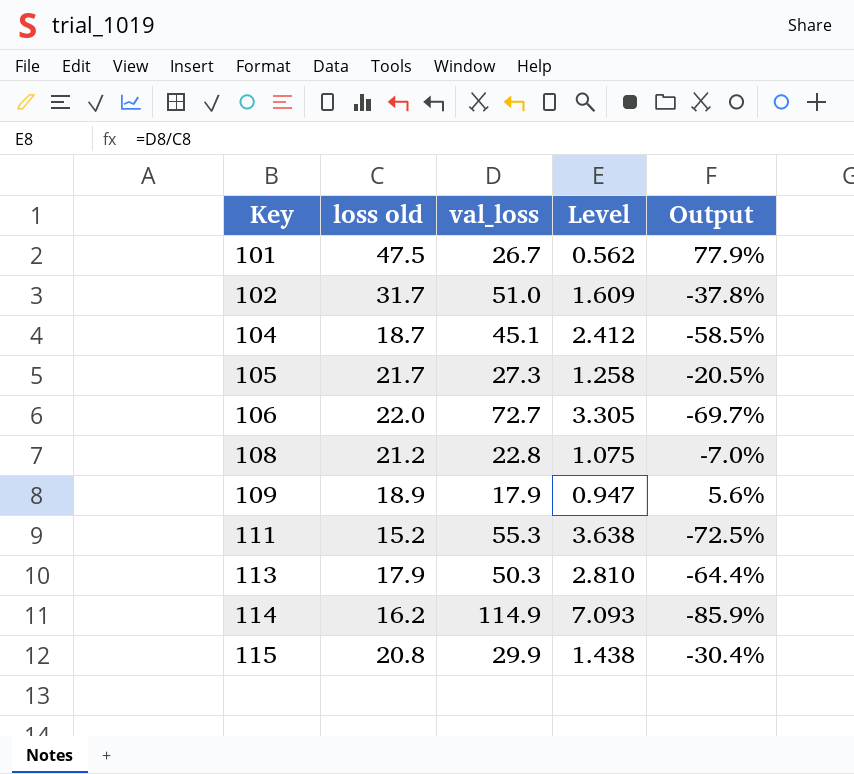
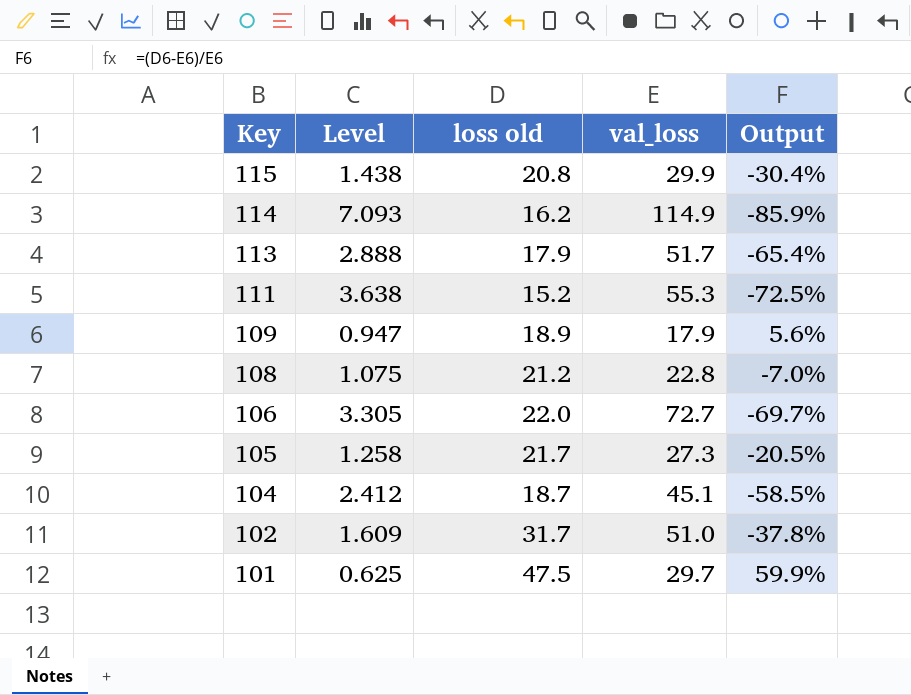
row order: Key ascending -> Key descending
column Level | position: 4 -> 2
113 | Level: 2.810 -> 2.888
113 | val_loss: 50.3 -> 51.7
113 | Output: -64.4% -> -65.4%
101 | Level: 0.562 -> 0.625
101 | val_loss: 26.7 -> 29.7
101 | Output: 77.9% -> 59.9%

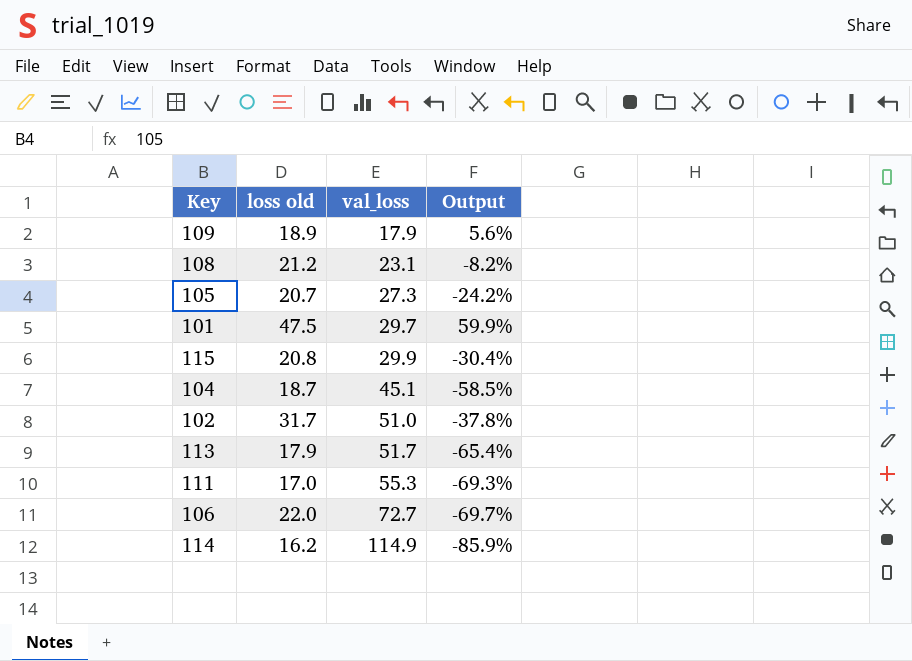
row order: Key descending -> val_loss ascending
column Level | formula: [val_loss] / [loss old] -> none
108 | val_loss: 22.8 -> 23.1
108 | Output: -7.0% -> -8.2%
105 | loss old: 21.7 -> 20.7
105 | Output: -20.5% -> -24.2%
111 | loss old: 15.2 -> 17.0
111 | Output: -72.5% -> -69.3%

